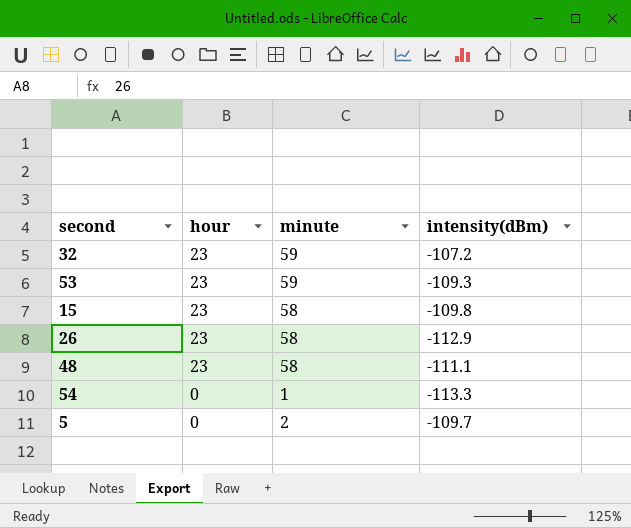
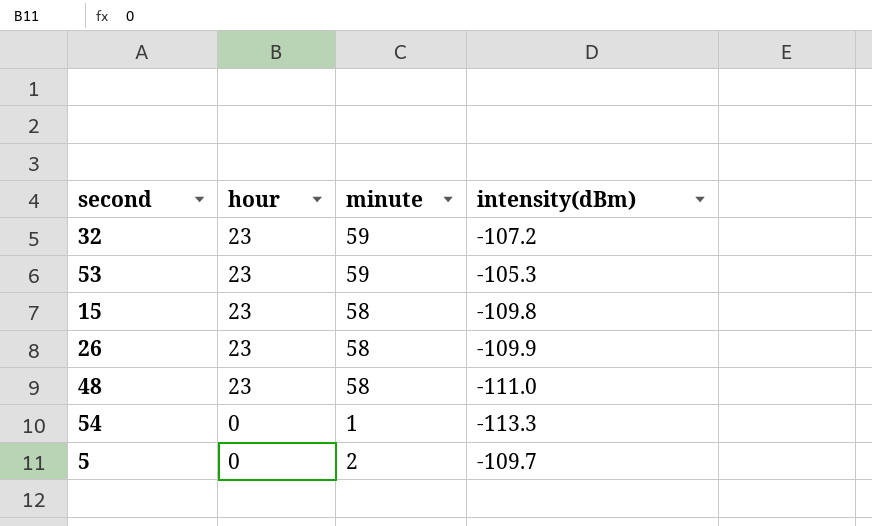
53 | intensity(dBm): -109.3 -> -105.3
26 | intensity(dBm): -112.9 -> -109.9
48 | intensity(dBm): -111.1 -> -111.0

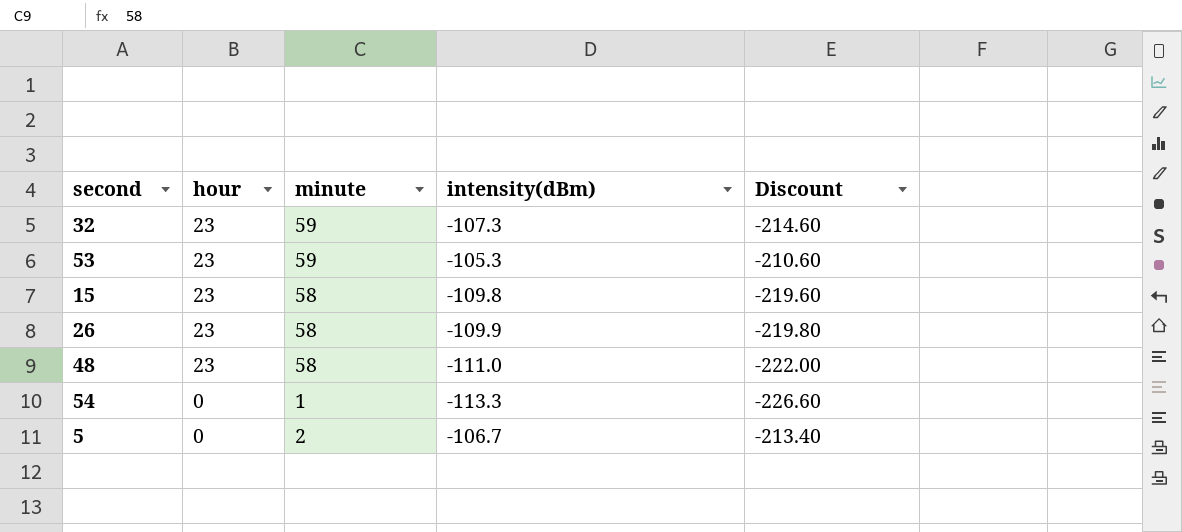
column Discount | formula: none -> [intensity(dBm)] * 2
32 | intensity(dBm): -107.2 -> -107.3
5 | intensity(dBm): -109.7 -> -106.7

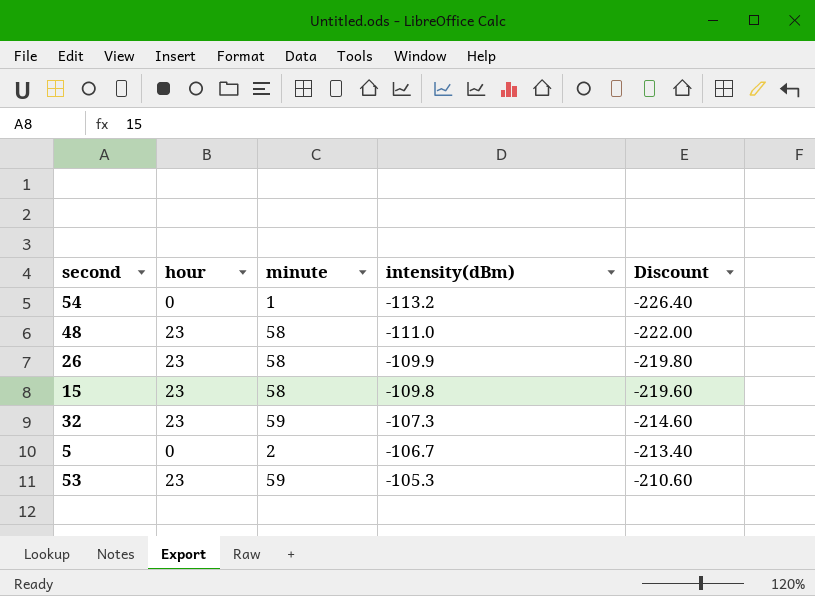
row order: hour descending -> intensity(dBm) ascending
54 | intensity(dBm): -113.3 -> -113.2
54 | Discount: -226.60 -> -226.40

